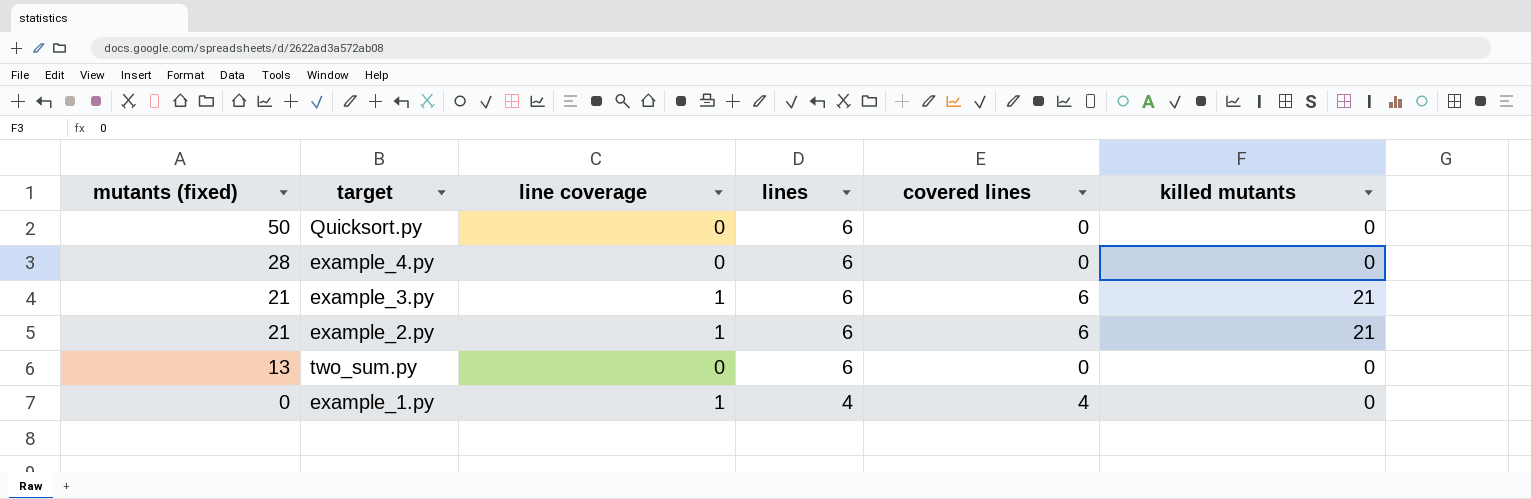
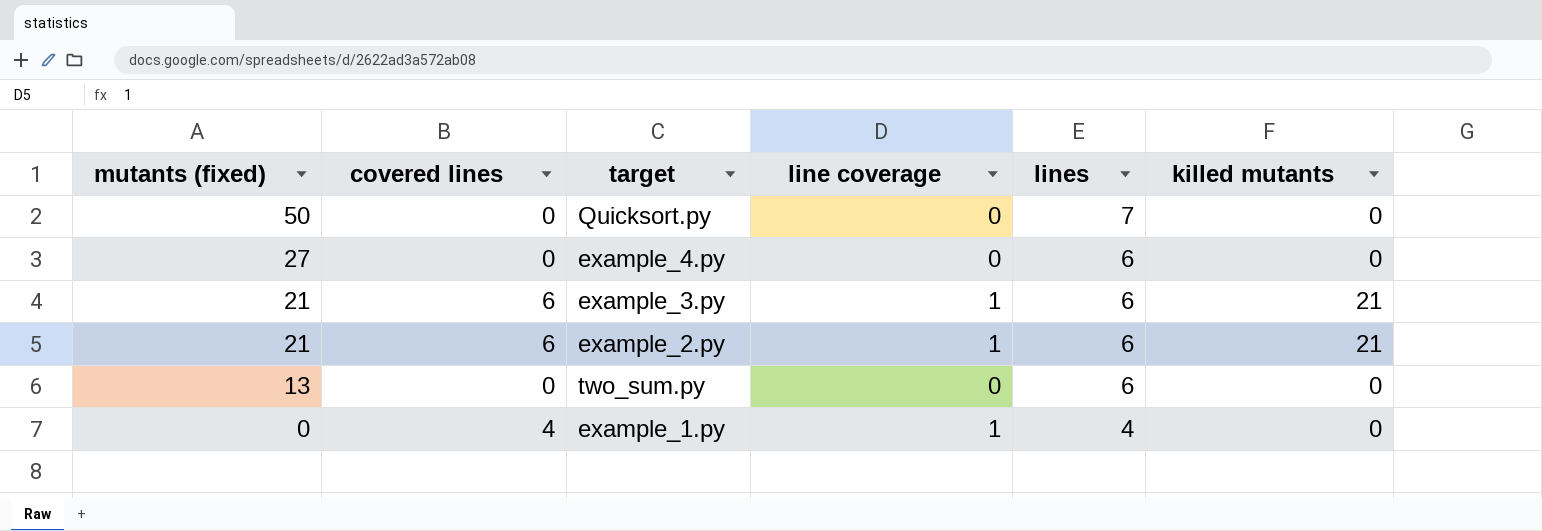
column covered lines | position: 5 -> 2
Quicksort.py | lines: 6 -> 7
example_4.py | mutants (fixed): 28 -> 27

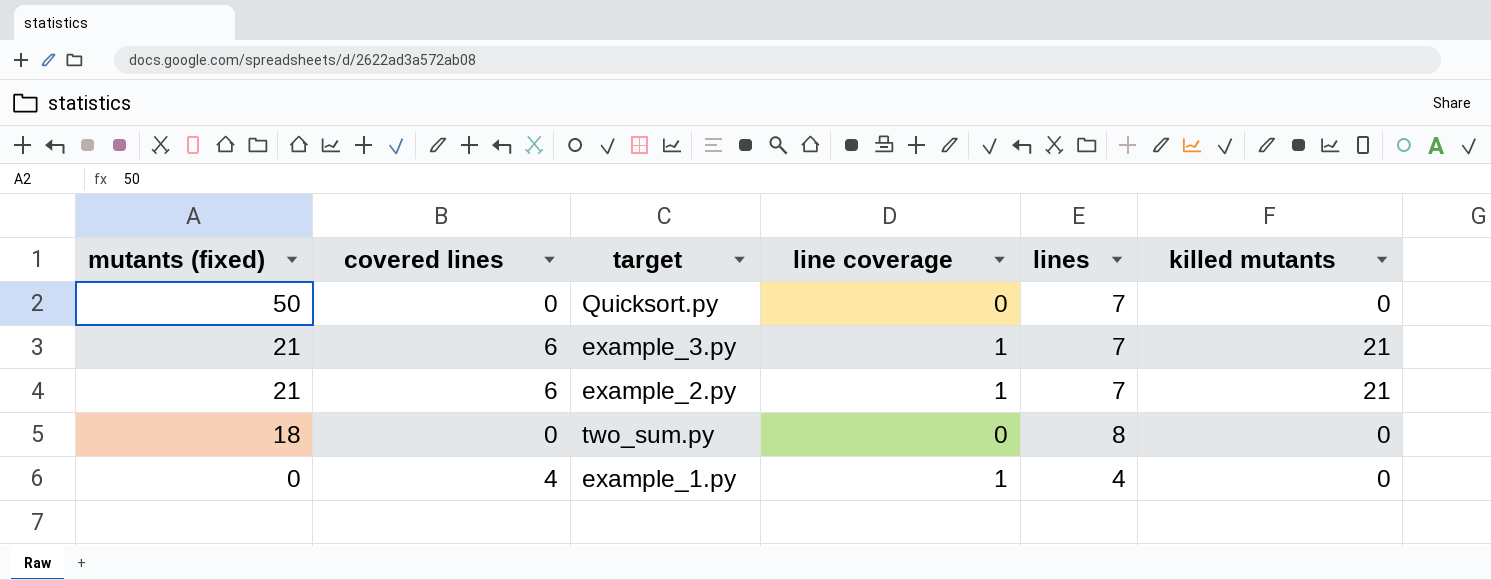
row example_4.py: 27 | 0 | 0 | 6 | 0 -> none
example_3.py | lines: 6 -> 7
example_2.py | lines: 6 -> 7
two_sum.py | mutants (fixed): 13 -> 18
two_sum.py | lines: 6 -> 8

